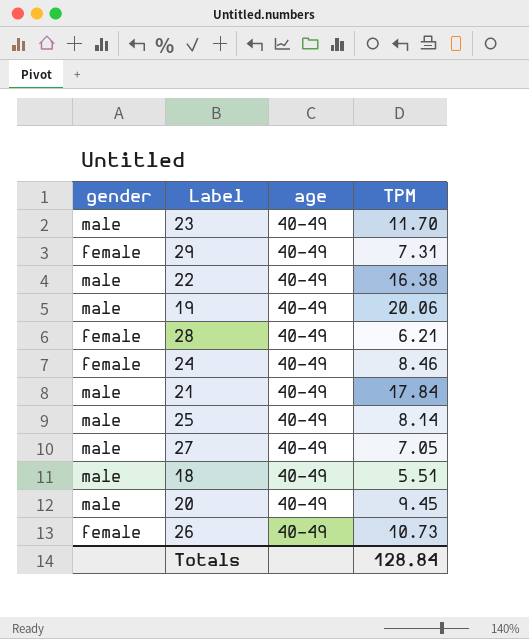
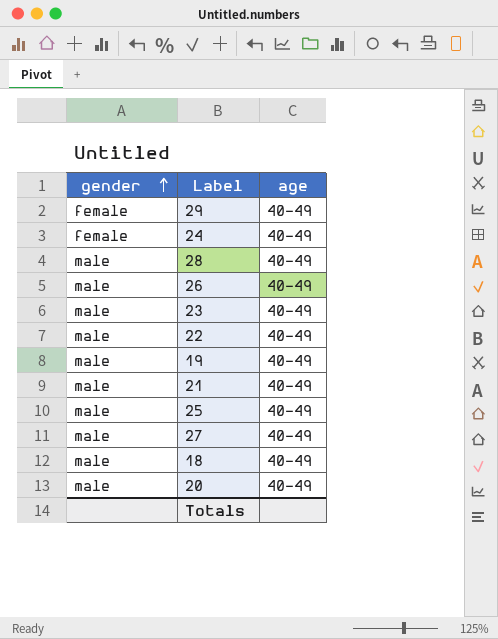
row order: none -> gender ascending
column TPM | position: 4 -> none
28 | gender: female -> male
26 | gender: female -> male

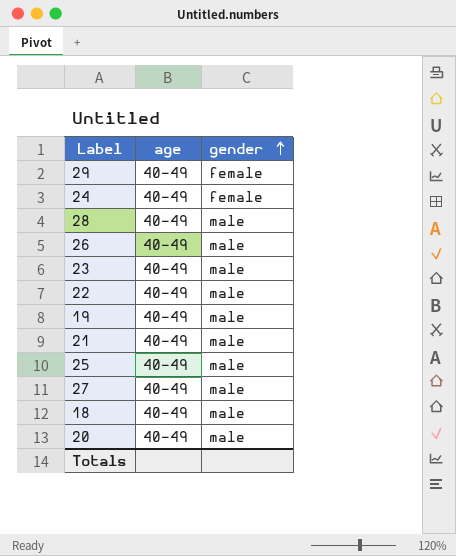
column gender | position: 1 -> 3

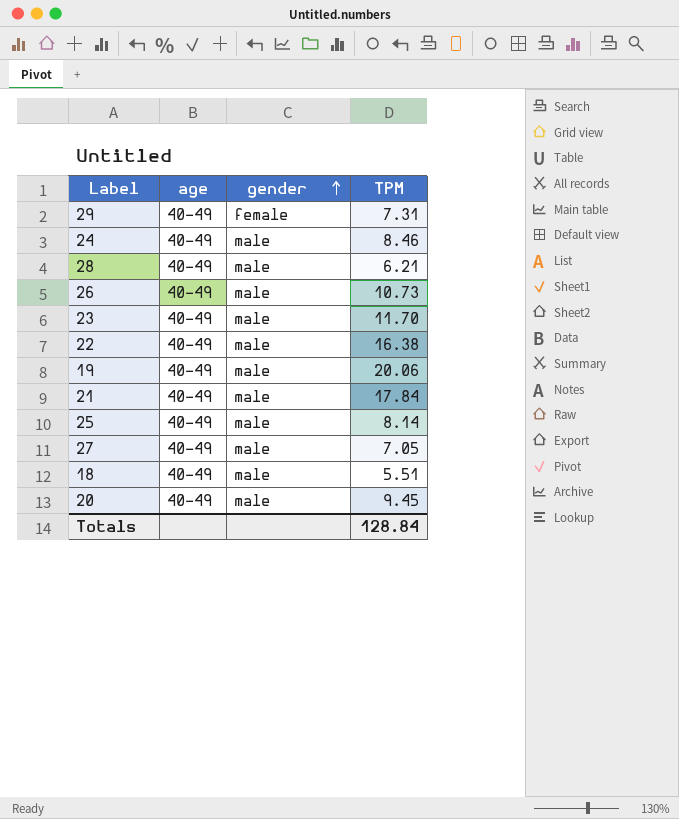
column TPM | position: none -> 4
24 | gender: female -> male

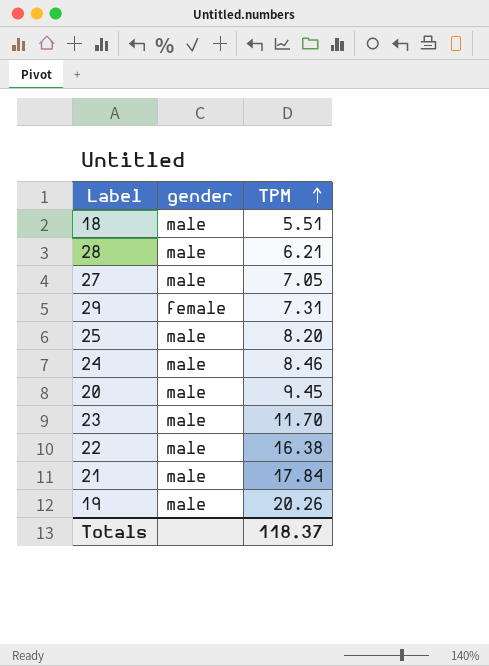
row order: gender ascending -> TPM ascending
column age | position: 2 -> none
row 26: 40-49 | male | 10.73 -> none
25 | TPM: 8.14 -> 8.20
19 | TPM: 20.06 -> 20.26
Totals | TPM: 128.84 -> 118.37

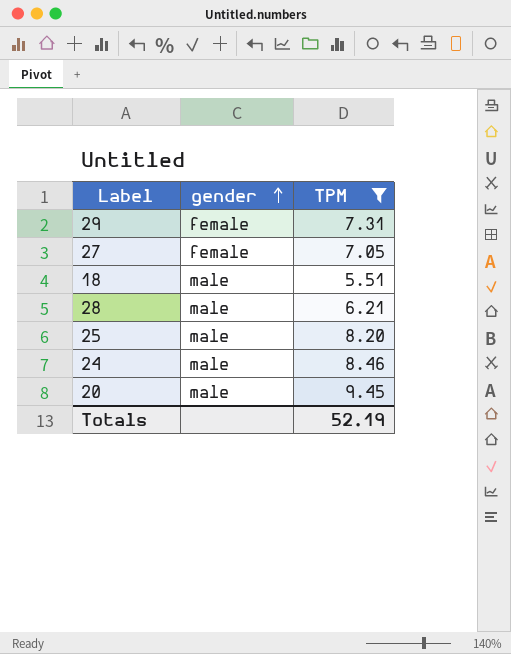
filter: none -> TPM <= 9.45
row order: TPM ascending -> gender ascending
27 | gender: male -> female
Totals | TPM: 118.37 -> 52.19

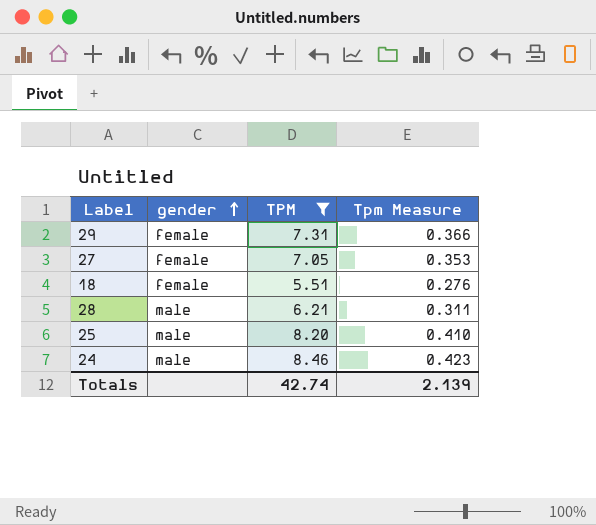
column Tpm Measure | formula: none -> [TPM] * 0.05
row 20: male | 9.45 -> none
18 | gender: male -> female
Totals | TPM: 52.19 -> 42.74

